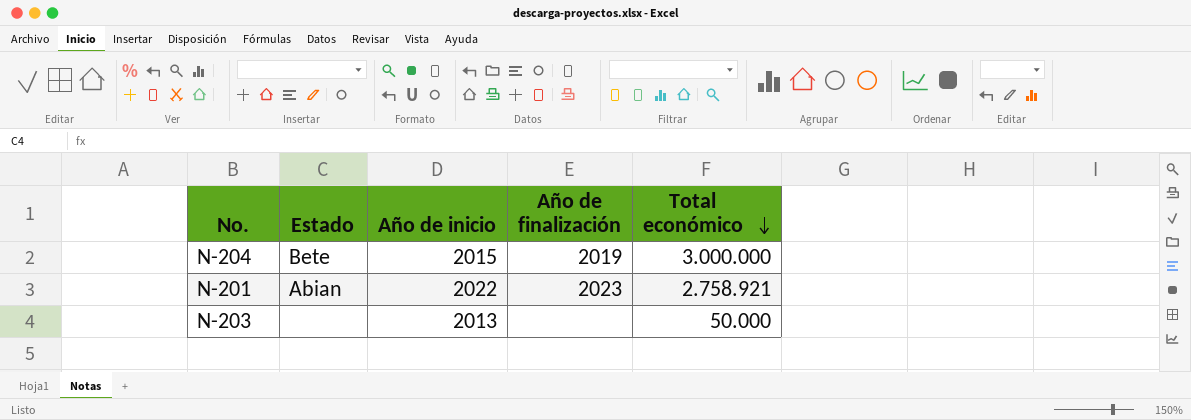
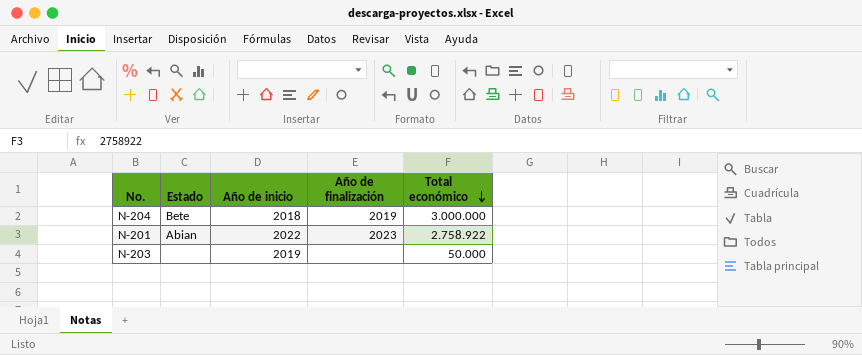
N-204 | Año de inicio: 2015 -> 2018
N-201 | Total económico: 2.758.921 -> 2.758.922
N-203 | Año de inicio: 2013 -> 2019

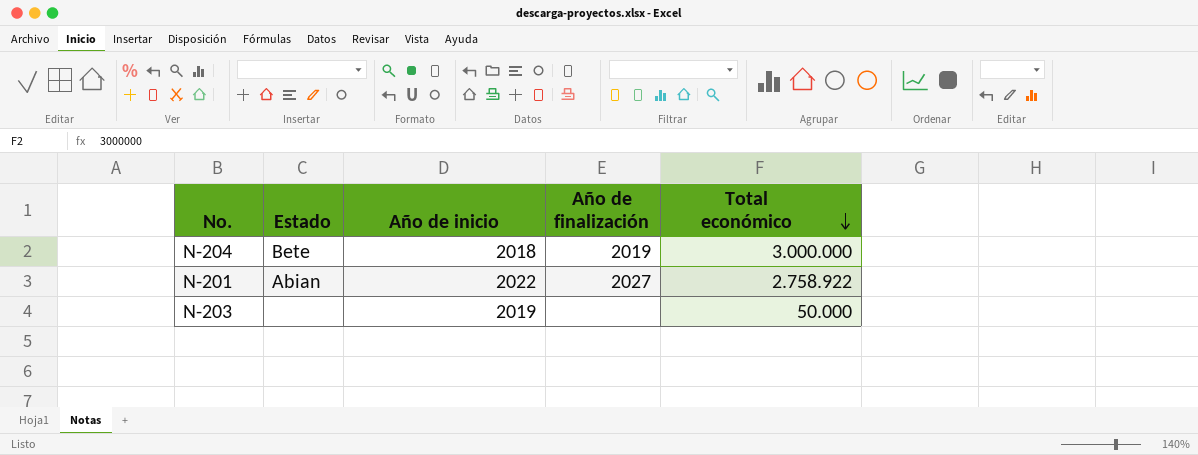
N-201 | Año de finalización: 2023 -> 2027

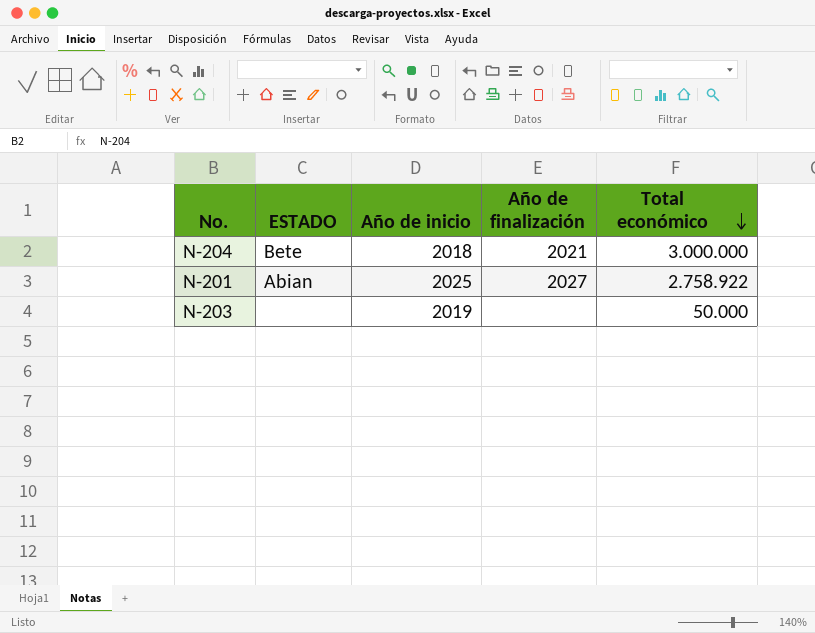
column name: Estado -> ESTADO
N-204 | Año de finalización: 2019 -> 2021
N-201 | Año de inicio: 2022 -> 2025

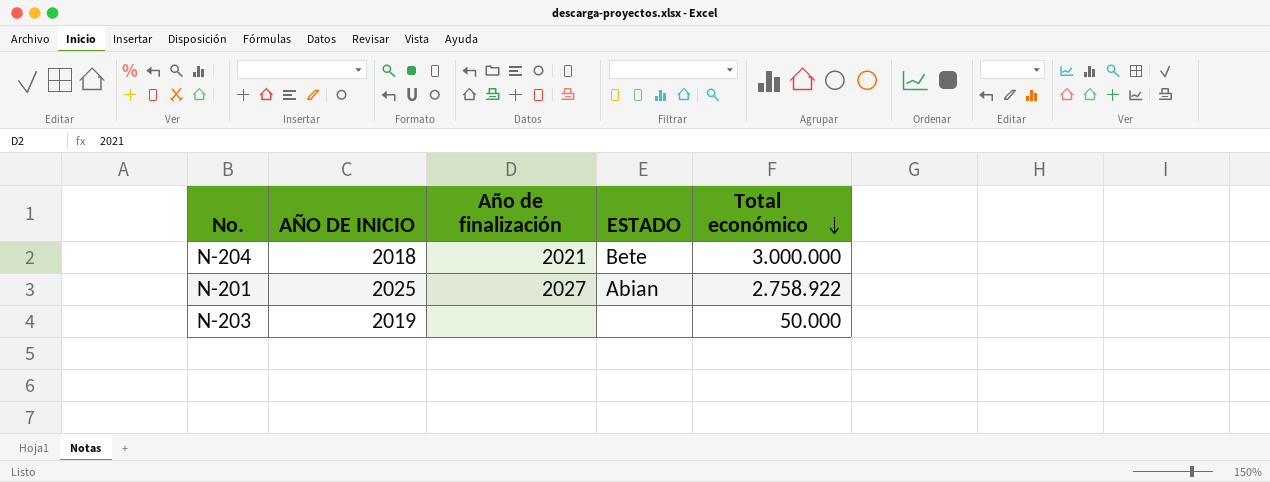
column name: Año de inicio -> AÑO DE INICIO
column ESTADO | position: 2 -> 4

